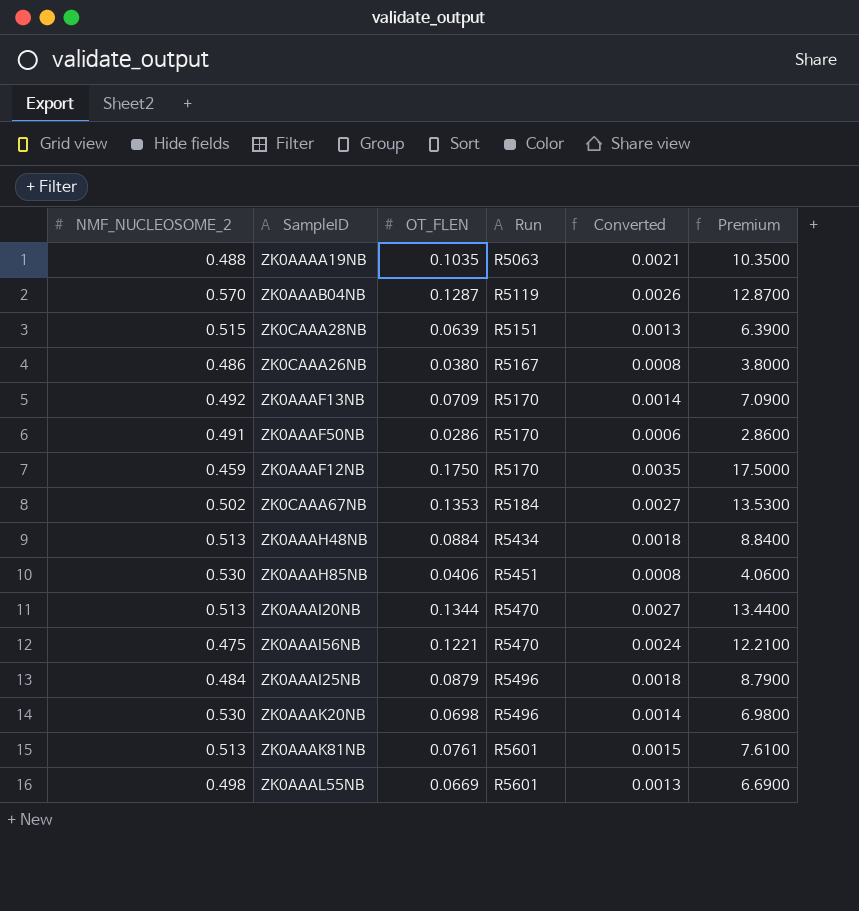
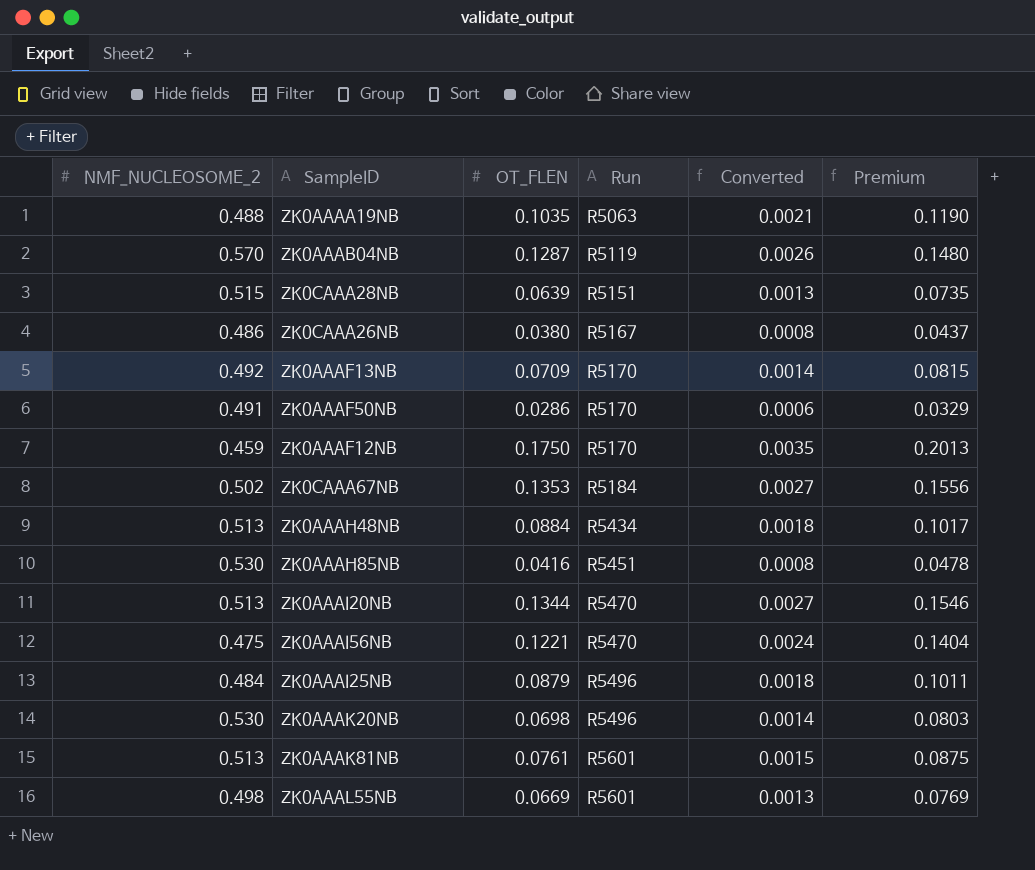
column Premium | formula: [OT_FLEN] * 100 -> [OT_FLEN] * 1.15
ZK0AAAH85NB | OT_FLEN: 0.0406 -> 0.0416

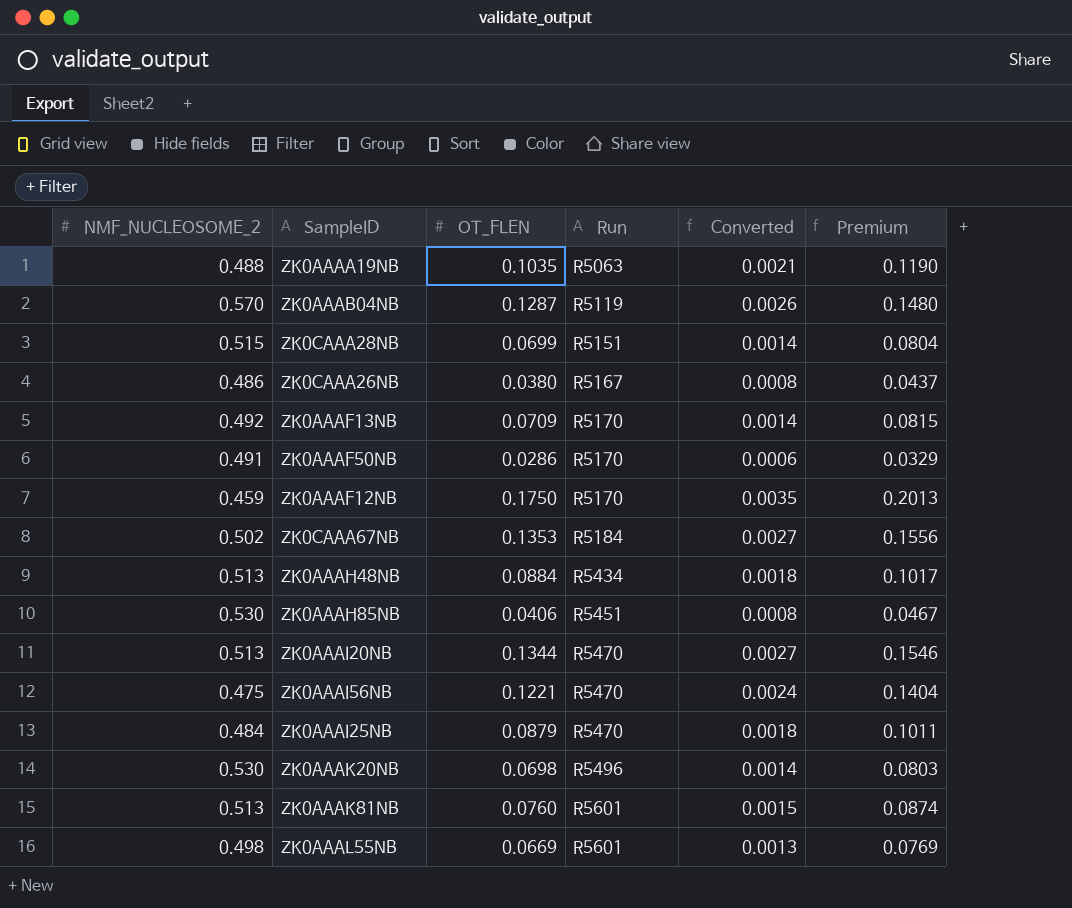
ZK0CAAA28NB | OT_FLEN: 0.0639 -> 0.0699
ZK0CAAA28NB | Converted: 0.0013 -> 0.0014
ZK0CAAA28NB | Premium: 0.0735 -> 0.0804
ZK0AAAH85NB | OT_FLEN: 0.0416 -> 0.0406
ZK0AAAH85NB | Premium: 0.0478 -> 0.0467
ZK0AAAI25NB | Run: R5496 -> R5470
ZK0AAAK81NB | OT_FLEN: 0.0761 -> 0.0760
ZK0AAAK81NB | Premium: 0.0875 -> 0.0874

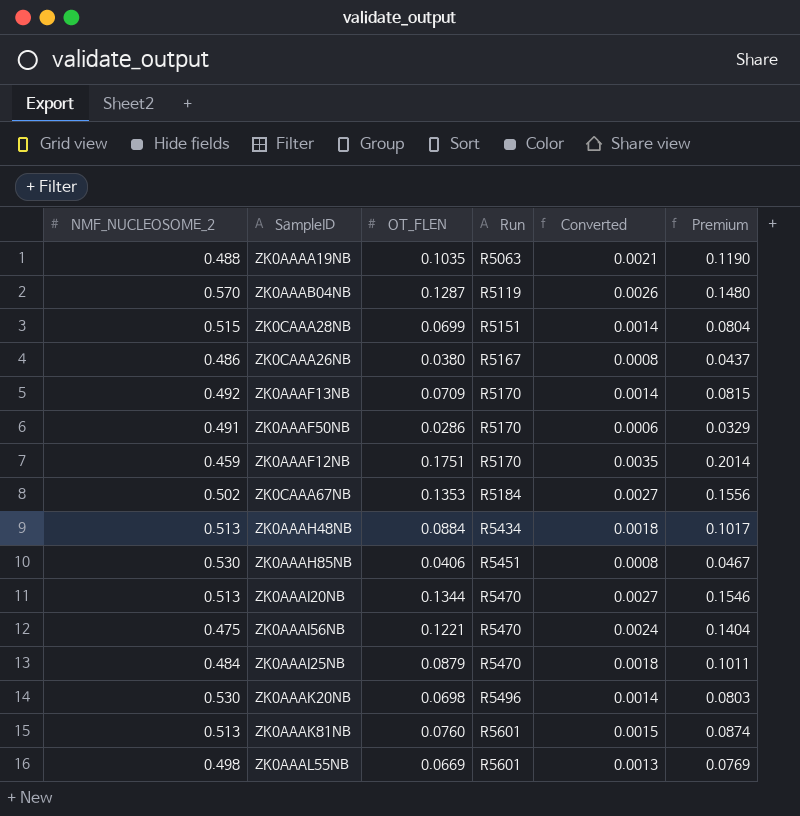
ZK0AAAF12NB | OT_FLEN: 0.1750 -> 0.1751
ZK0AAAF12NB | Premium: 0.2013 -> 0.2014

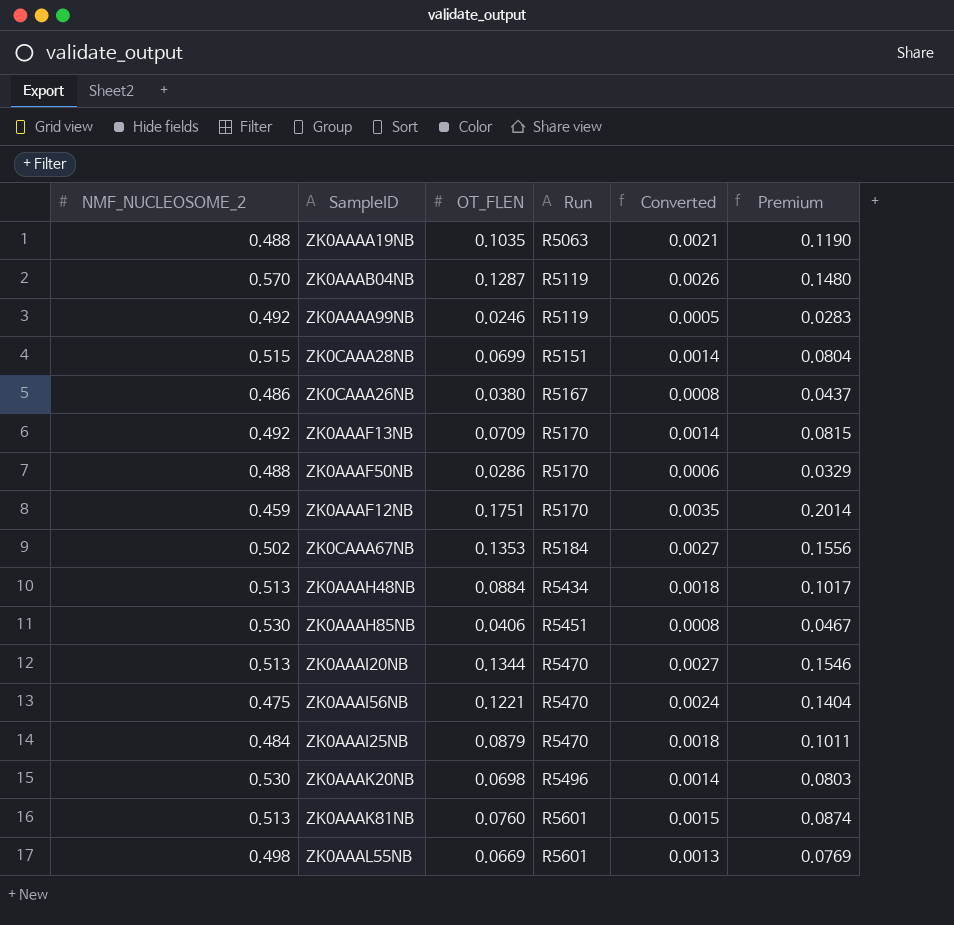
row ZK0AAAA99NB: none -> 0.492 | 0.0246 | R5119 | 0.0005 | 0.0283
ZK0AAAF50NB | NMF_NUCLEOSOME_2: 0.491 -> 0.488

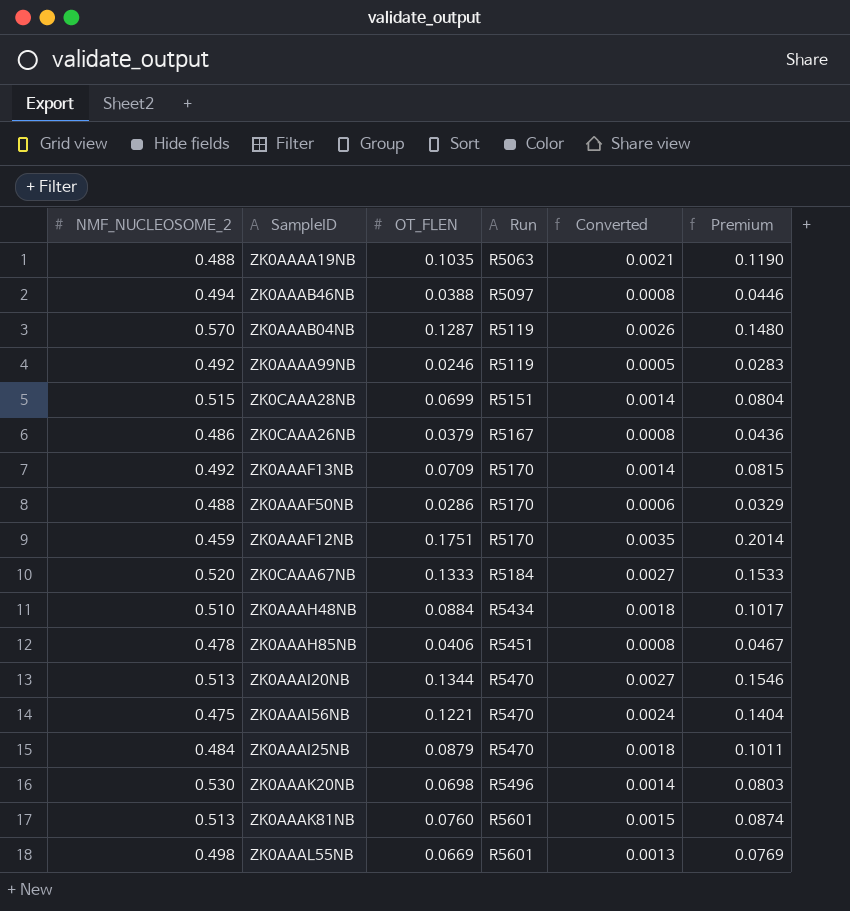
row ZK0AAAB46NB: none -> 0.494 | 0.0388 | R5097 | 0.0008 | 0.0446
ZK0CAAA26NB | OT_FLEN: 0.0380 -> 0.0379
ZK0CAAA26NB | Premium: 0.0437 -> 0.0436
ZK0CAAA67NB | NMF_NUCLEOSOME_2: 0.502 -> 0.520
ZK0CAAA67NB | OT_FLEN: 0.1353 -> 0.1333
ZK0CAAA67NB | Premium: 0.1556 -> 0.1533
ZK0AAAH48NB | NMF_NUCLEOSOME_2: 0.513 -> 0.510
ZK0AAAH85NB | NMF_NUCLEOSOME_2: 0.530 -> 0.478

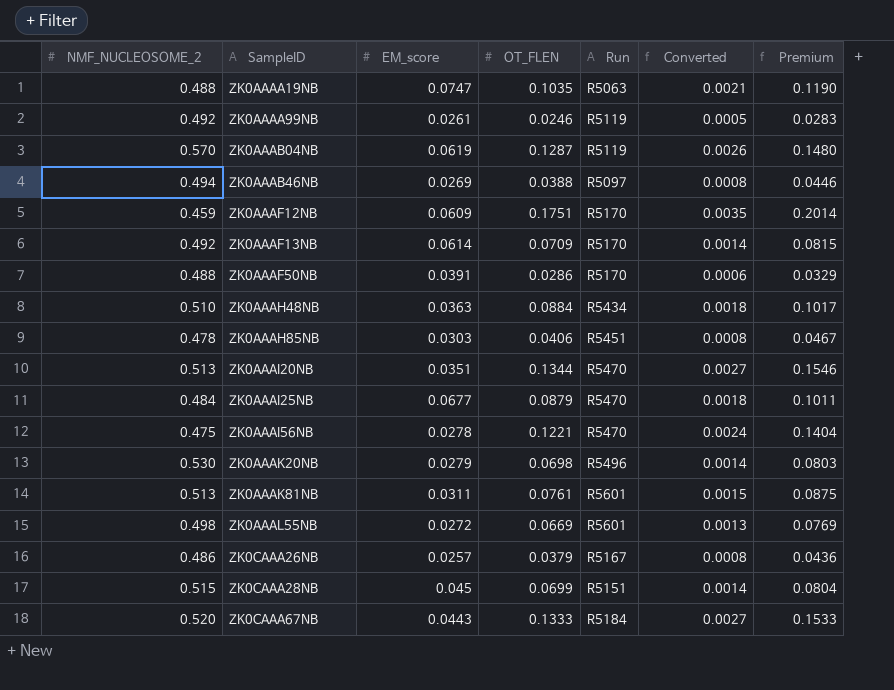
row order: Run ascending -> SampleID ascending
column EM_score | position: none -> 3
ZK0AAAK81NB | OT_FLEN: 0.0760 -> 0.0761
ZK0AAAK81NB | Premium: 0.0874 -> 0.0875

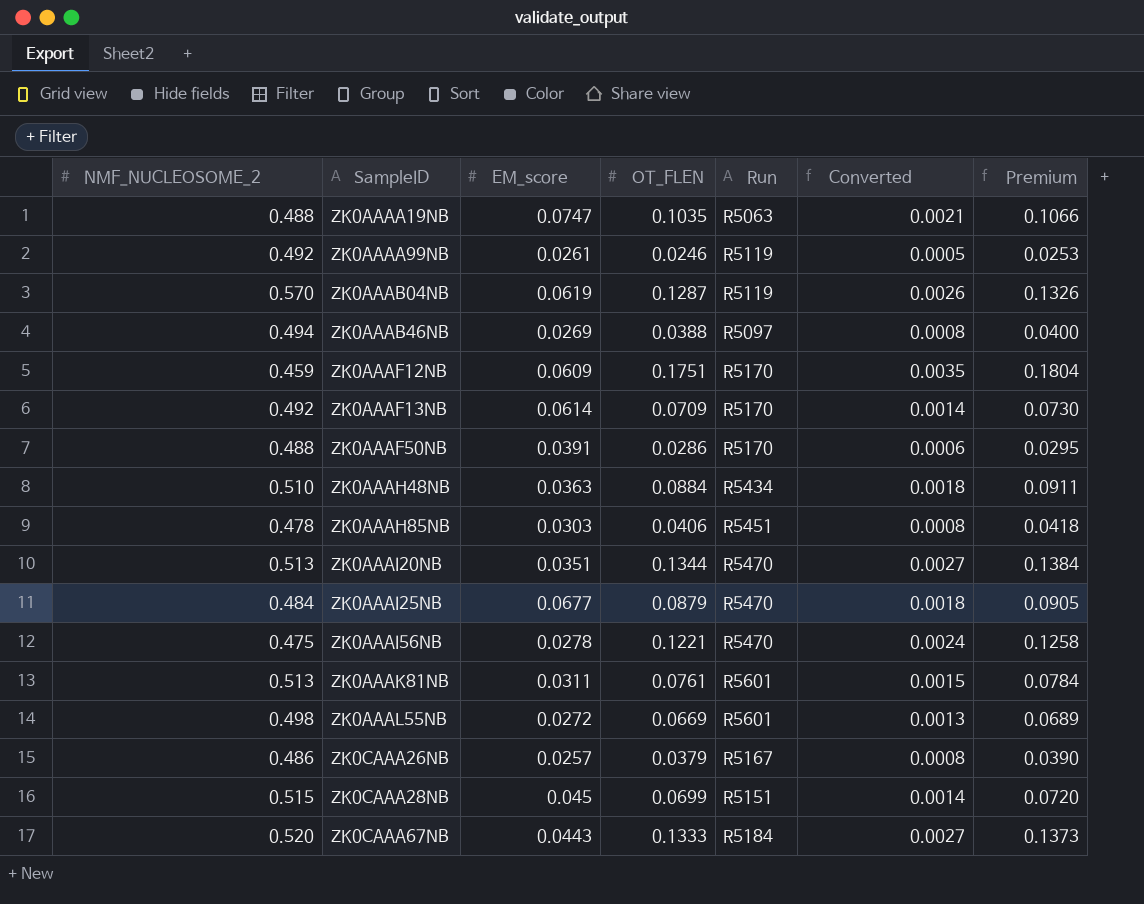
column Premium | formula: [OT_FLEN] * 1.15 -> [OT_FLEN] * 1.03
row ZK0AAAK20NB: 0.530 | 0.0279 | 0.0698 | R5496 | 0.0014 | 0.0803 -> none

